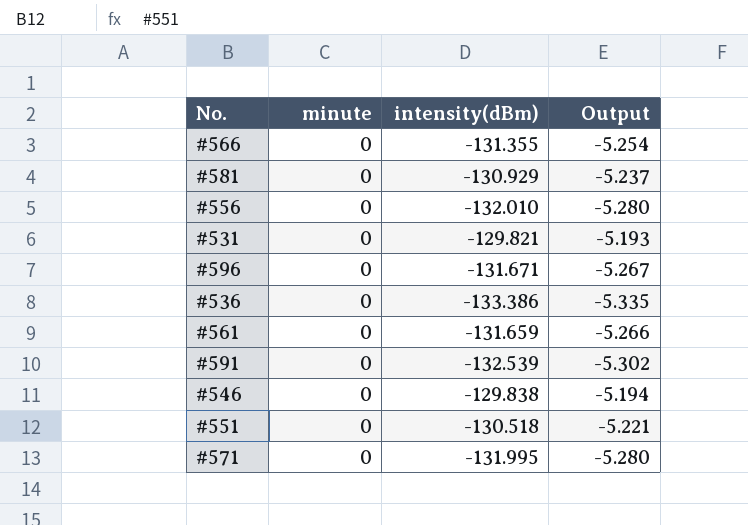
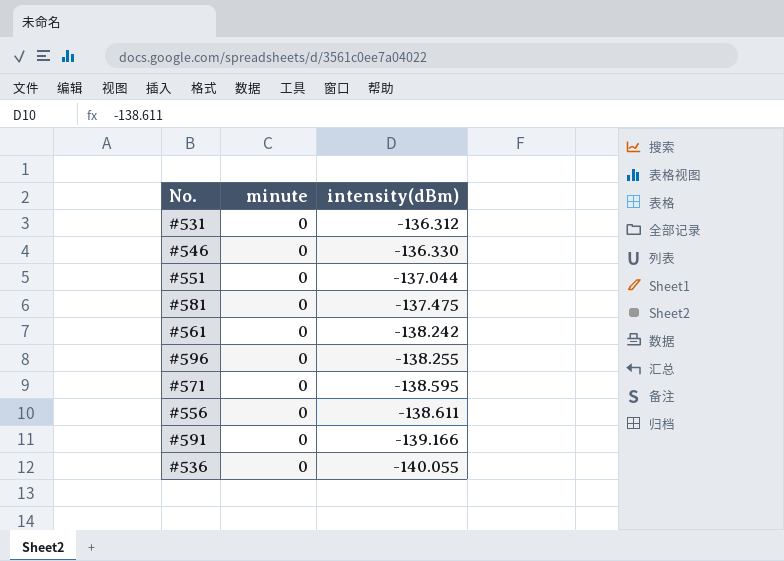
row order: none -> intensity(dBm) descending
column Output | formula: [intensity(dBm)] * 0.04 -> none
row #566: 0 | -131.355 | -5.254 -> none
#531 | intensity(dBm): -129.821 -> -136.312
#546 | intensity(dBm): -129.838 -> -136.330
#551 | intensity(dBm): -130.518 -> -137.044
#581 | intensity(dBm): -130.929 -> -137.475
#561 | intensity(dBm): -131.659 -> -138.242
#596 | intensity(dBm): -131.671 -> -138.255
#571 | intensity(dBm): -131.995 -> -138.595
#556 | intensity(dBm): -132.010 -> -138.611
#591 | intensity(dBm): -132.539 -> -139.166
#536 | intensity(dBm): -133.386 -> -140.055

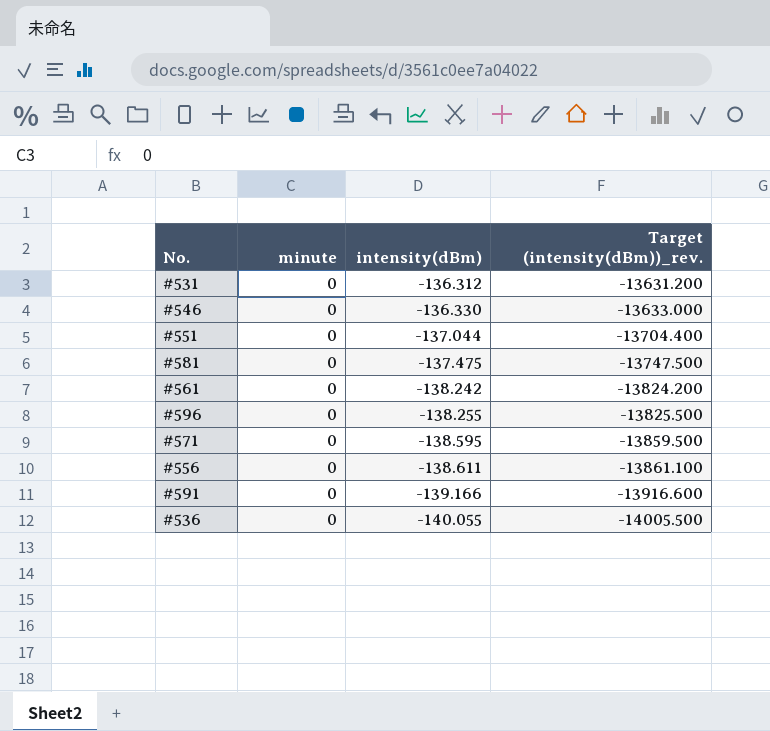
column Target (intensity(dBm))_rev. | formula: none -> [intensity(dBm)] * 100

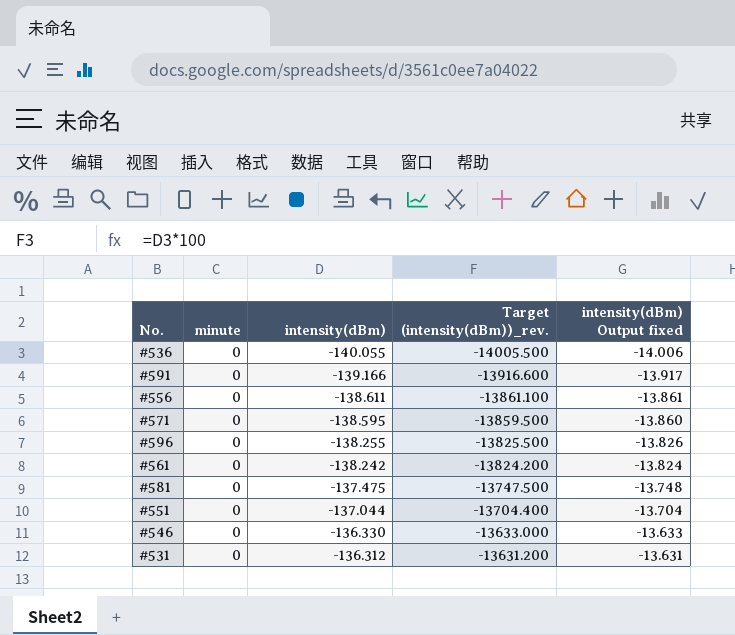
row order: intensity(dBm) descending -> intensity(dBm) ascending
column intensity(dBm) Output fixed | formula: none -> [intensity(dBm)] * 0.1

